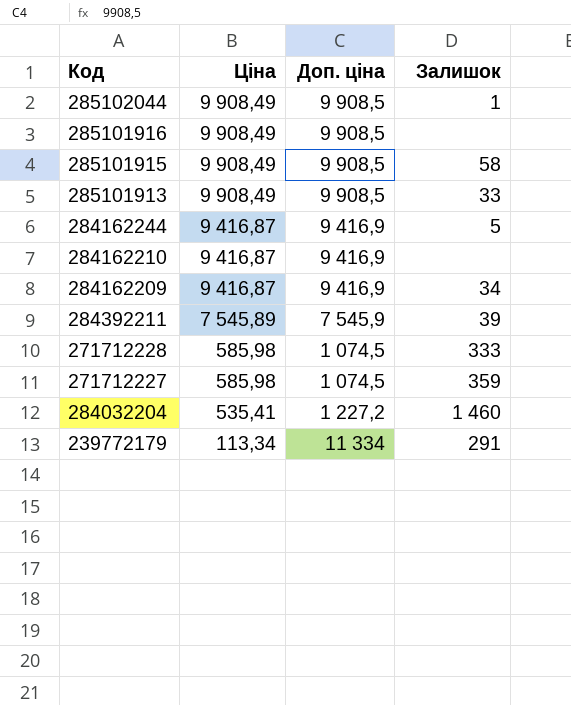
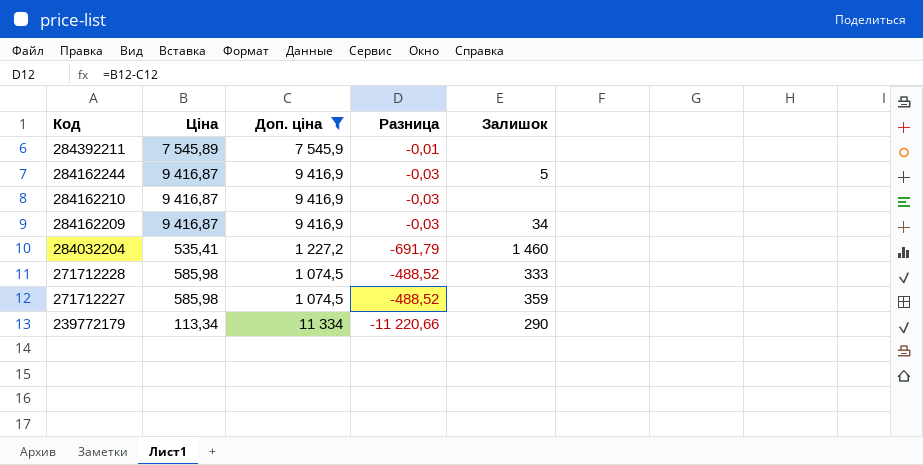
filter: none -> Доп. ціна != 9 908,5
row order: Ціна descending -> Код descending
column Разница | formula: none -> [Ціна] - [Доп. ціна]
284392211 | Залишок: 39 -> none
239772179 | Залишок: 291 -> 290

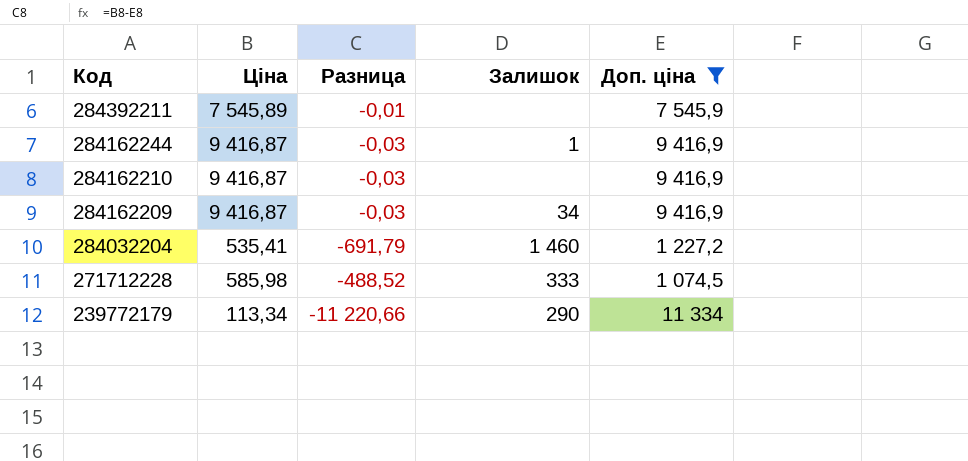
column Доп. ціна | position: 3 -> 5
row 271712227: 585,98 | 1 074,5 | -488,52 | 359 -> none
284162244 | Залишок: 5 -> 1

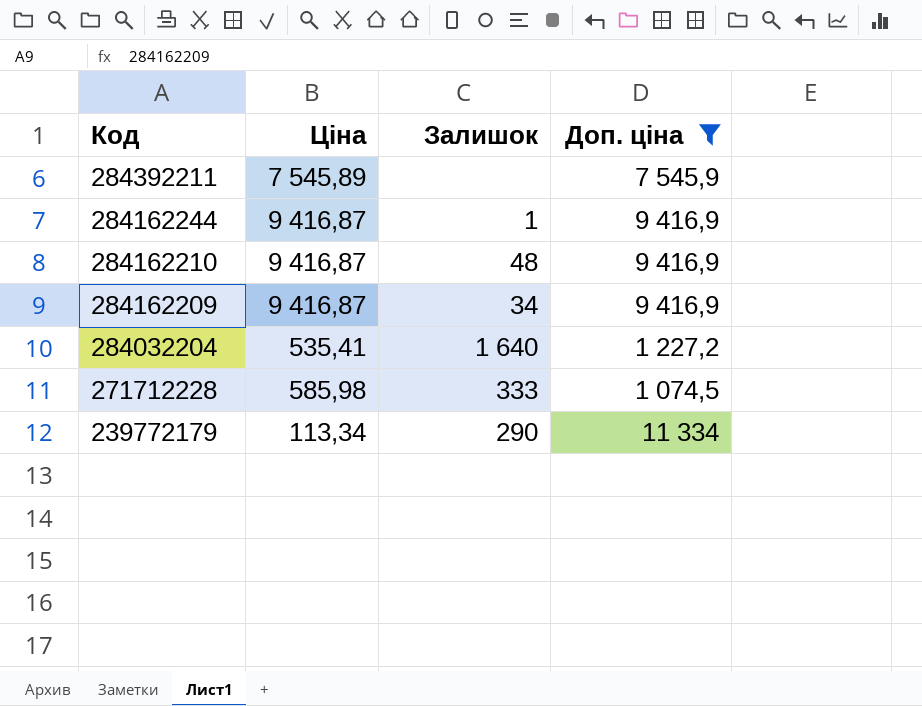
column Разница | formula: [Ціна] - [Доп. ціна] -> none
284162210 | Залишок: none -> 48
284032204 | Залишок: 1 460 -> 1 640

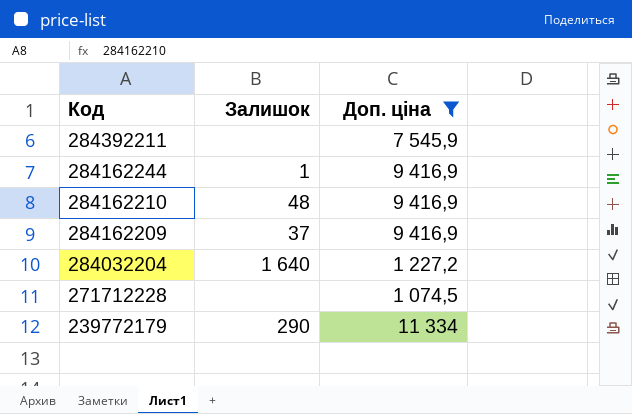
column Ціна | position: 2 -> none
284162209 | Залишок: 34 -> 37
271712228 | Залишок: 333 -> none

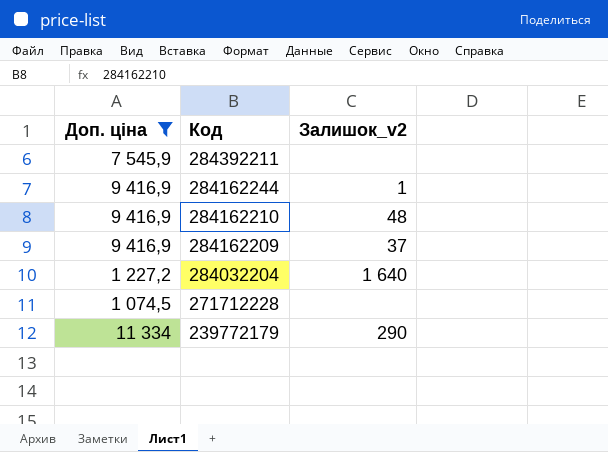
column Доп. ціна | position: 3 -> 1
column name: Залишок -> Залишок_v2

